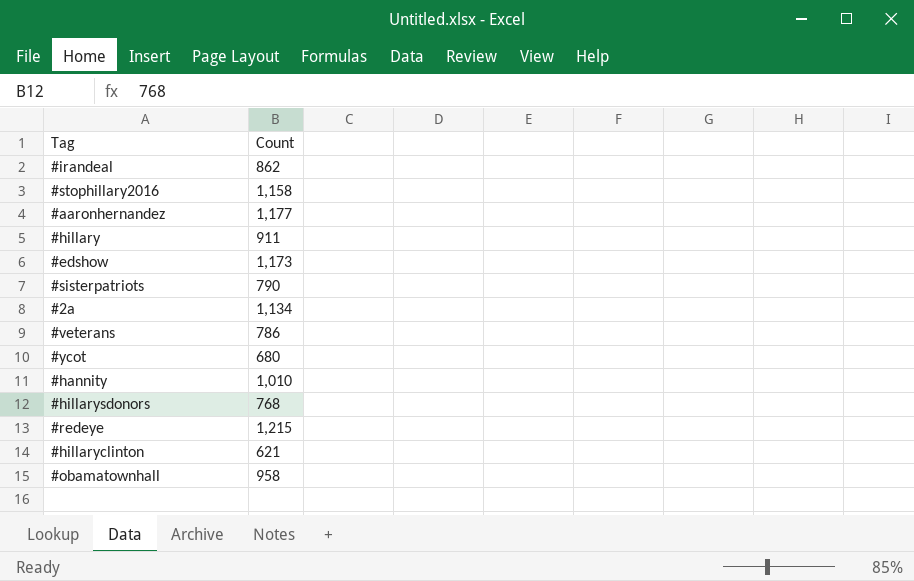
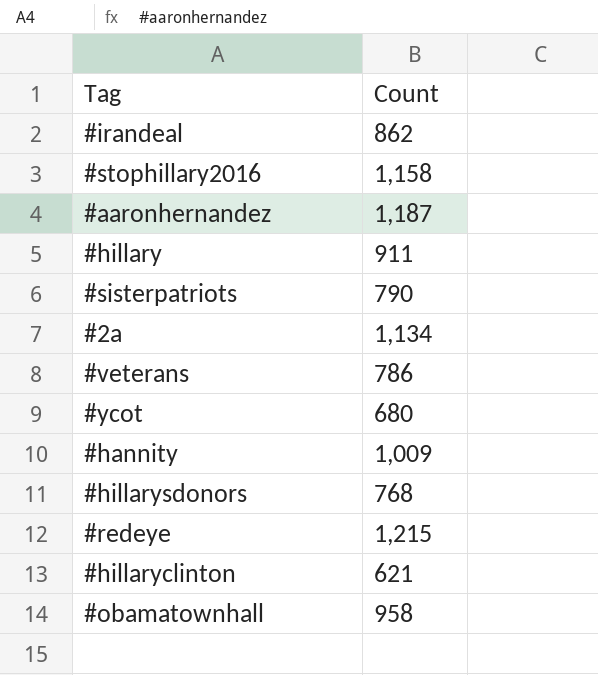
row #edshow: 1,173 -> none
#aaronhernandez | Count: 1,177 -> 1,187
#hannity | Count: 1,010 -> 1,009

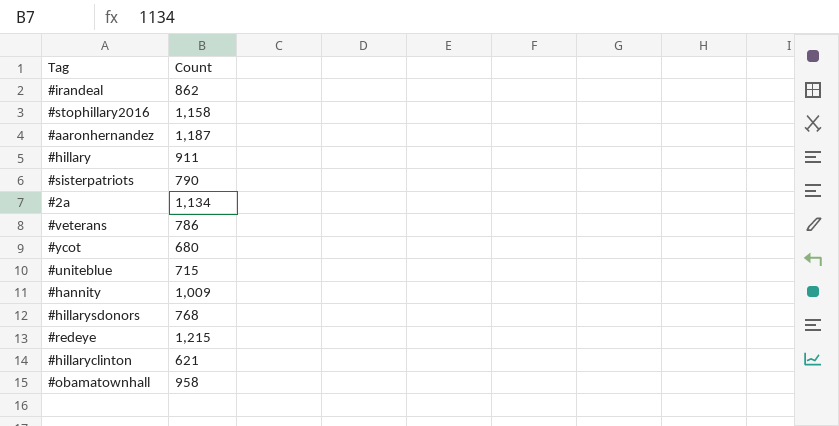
row #uniteblue: none -> 715

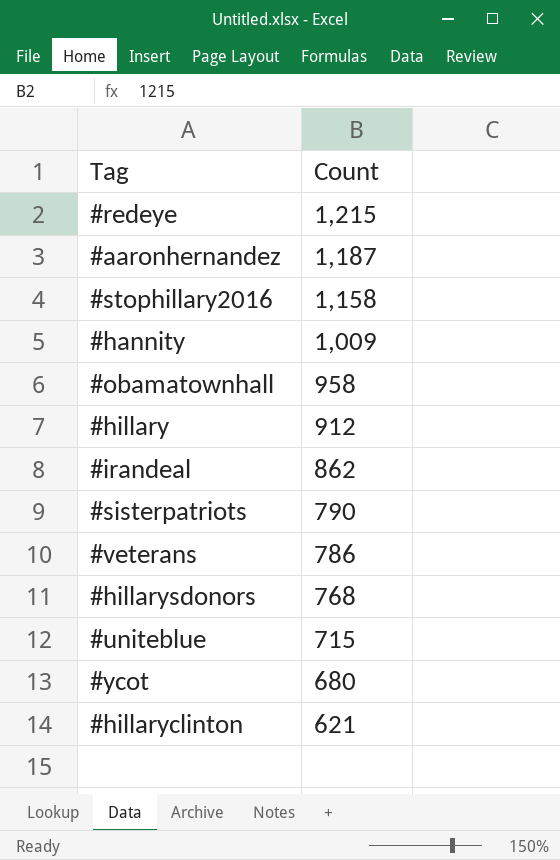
row order: none -> Count descending
row #2a: 1,134 -> none
#hillary | Count: 911 -> 912

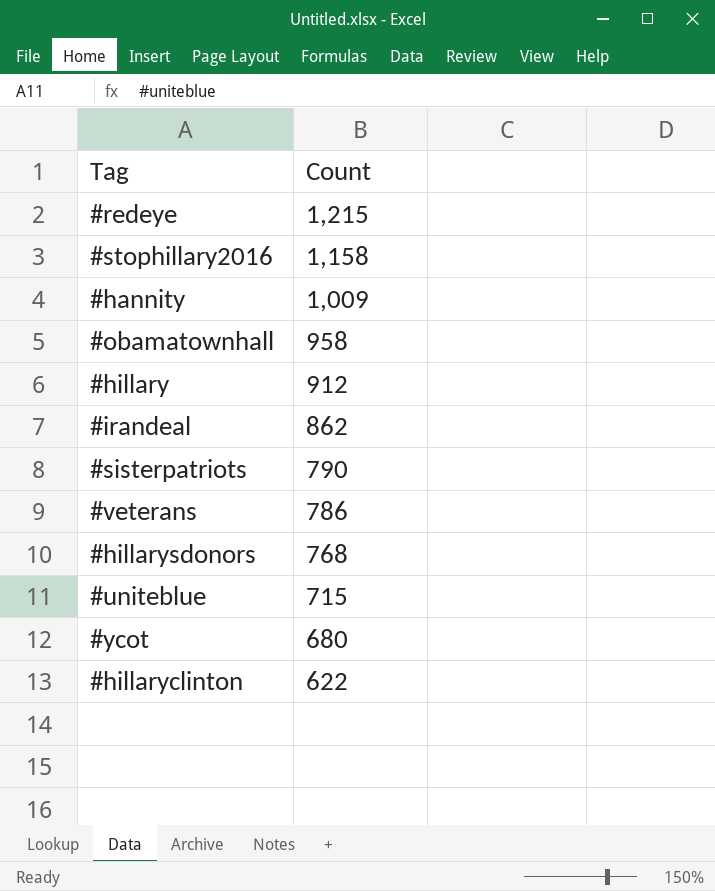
row #aaronhernandez: 1,187 -> none
#hillaryclinton | Count: 621 -> 622

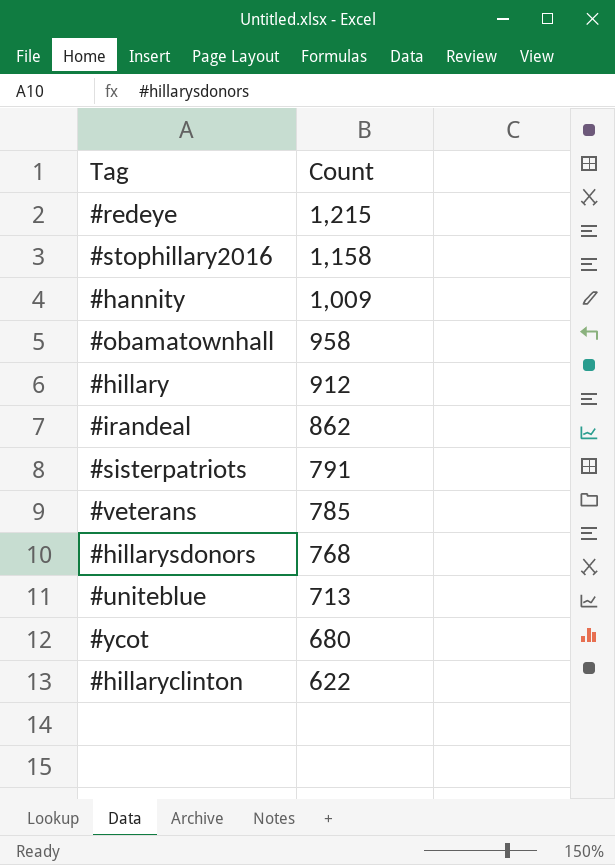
#sisterpatriots | Count: 790 -> 791
#veterans | Count: 786 -> 785
#uniteblue | Count: 715 -> 713

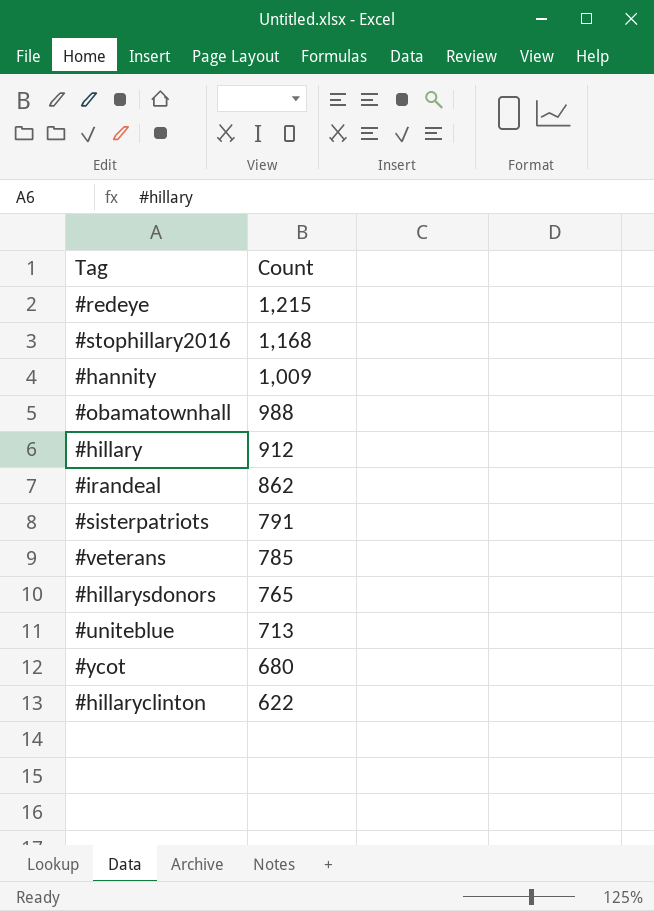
#stophillary2016 | Count: 1,158 -> 1,168
#obamatownhall | Count: 958 -> 988
#hillarysdonors | Count: 768 -> 765

